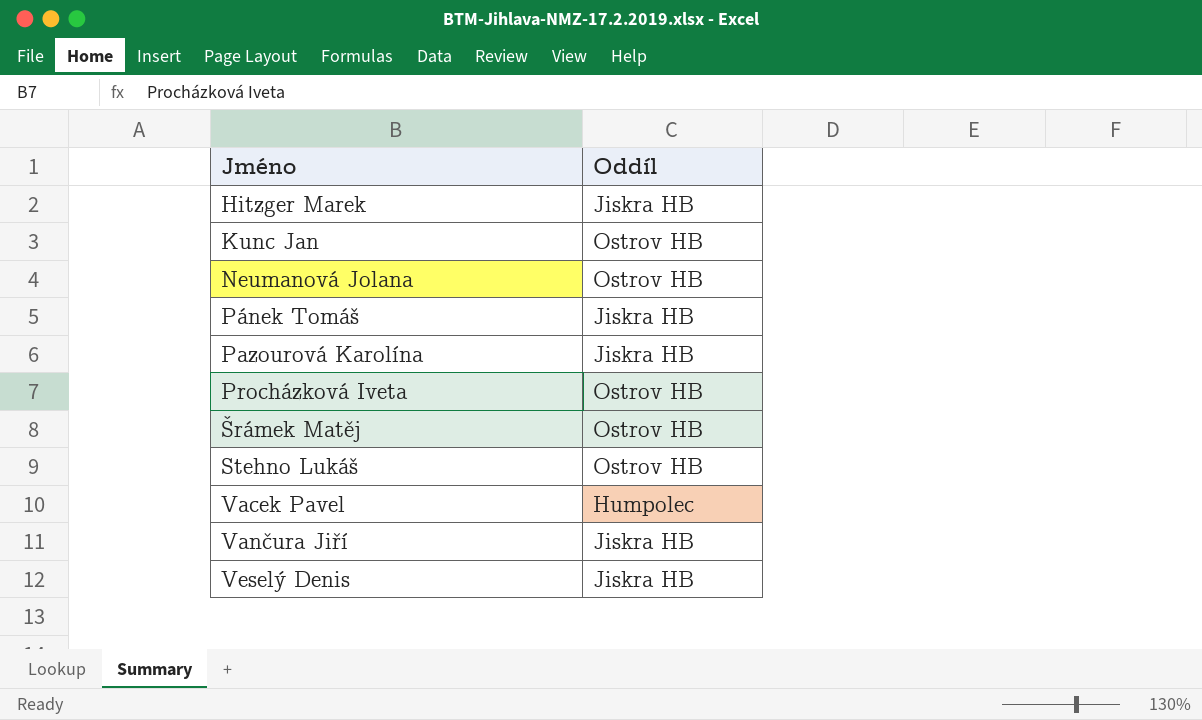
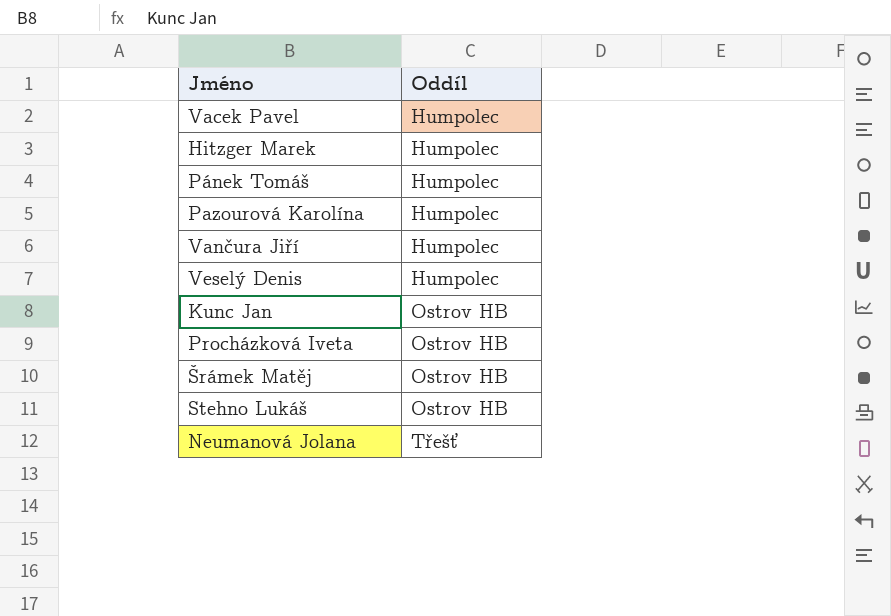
row order: Jméno ascending -> Oddíl ascending
Hitzger Marek | Oddíl: Jiskra HB -> Humpolec
Pánek Tomáš | Oddíl: Jiskra HB -> Humpolec
Pazourová Karolína | Oddíl: Jiskra HB -> Humpolec
Vančura Jiří | Oddíl: Jiskra HB -> Humpolec
Veselý Denis | Oddíl: Jiskra HB -> Humpolec
Neumanová Jolana | Oddíl: Ostrov HB -> Třešť

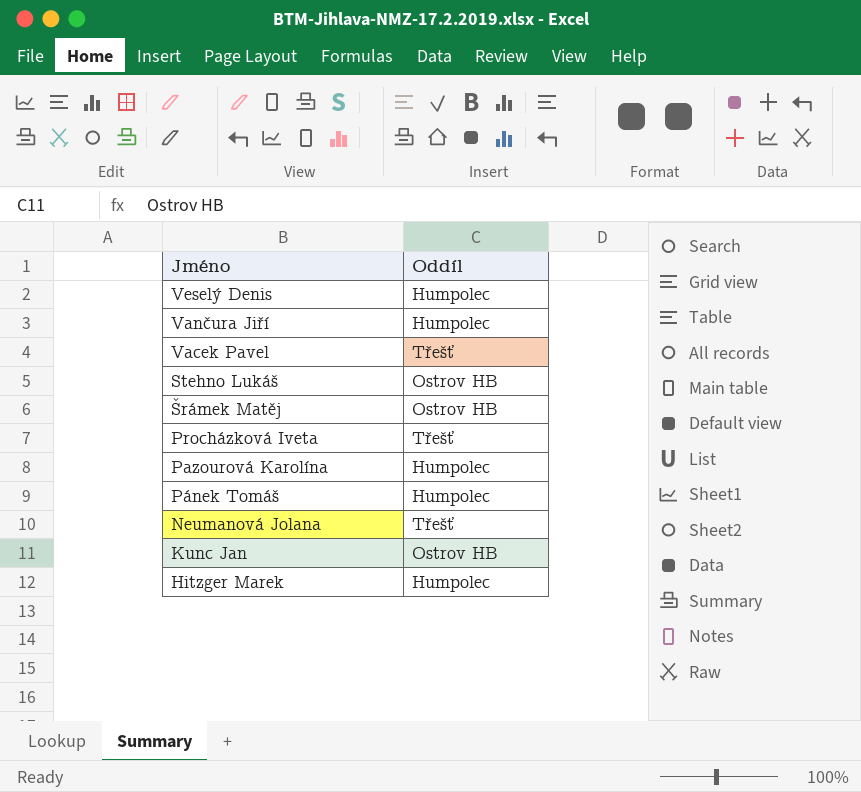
row order: Oddíl ascending -> Jméno descending
Vacek Pavel | Oddíl: Humpolec -> Třešť
Procházková Iveta | Oddíl: Ostrov HB -> Třešť

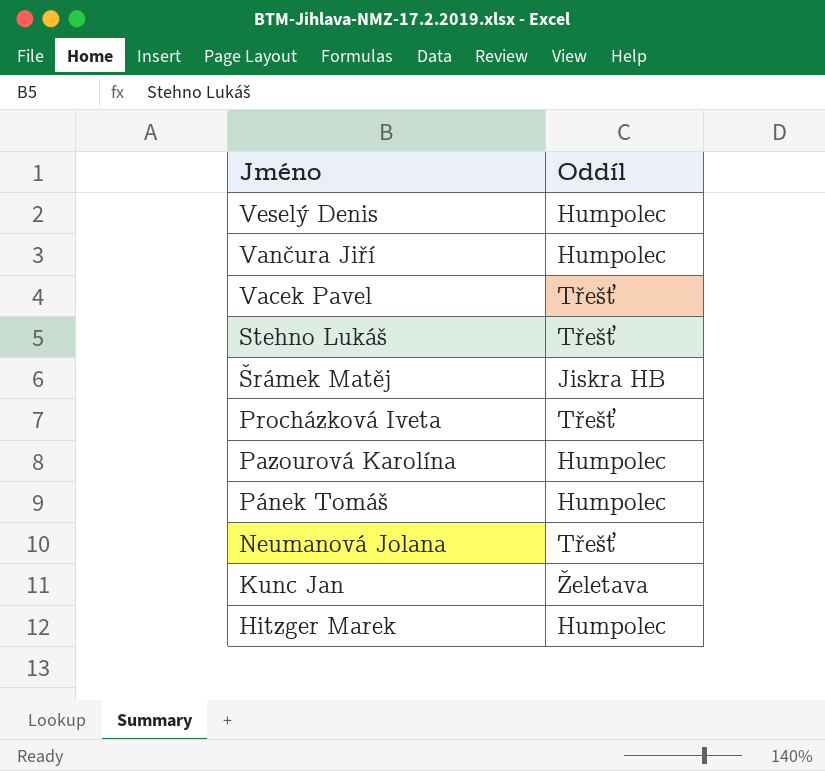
Stehno Lukáš | Oddíl: Ostrov HB -> Třešť
Šrámek Matěj | Oddíl: Ostrov HB -> Jiskra HB
Kunc Jan | Oddíl: Ostrov HB -> Želetava

